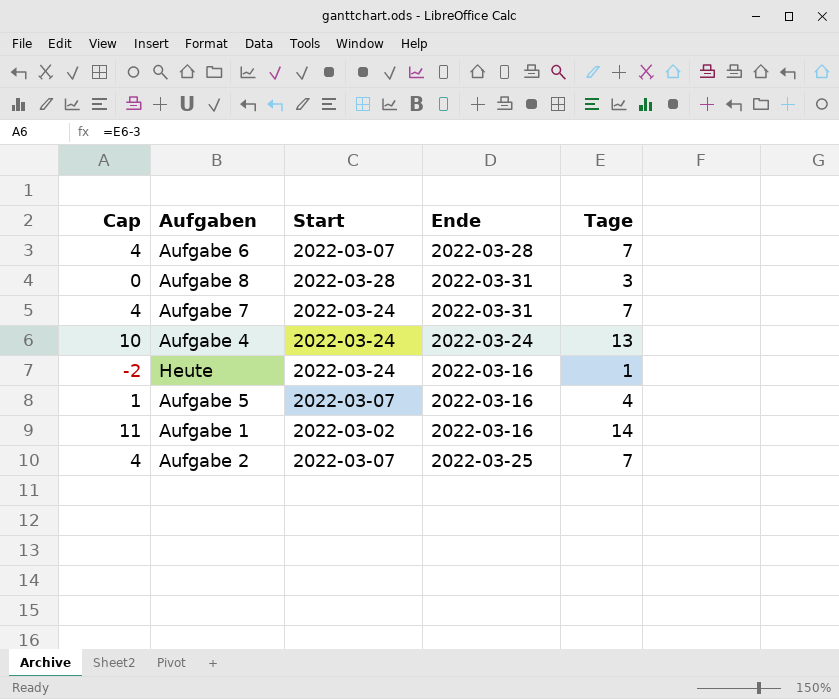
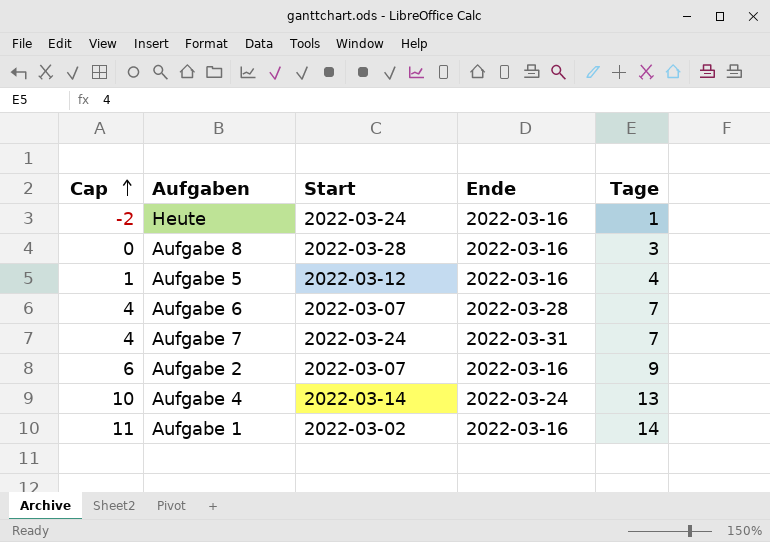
row order: none -> Cap ascending
Aufgabe 8 | Ende: 2022-03-31 -> 2022-03-16
Aufgabe 5 | Start: 2022-03-07 -> 2022-03-12
Aufgabe 2 | Cap: 4 -> 6
Aufgabe 2 | Ende: 2022-03-25 -> 2022-03-16
Aufgabe 2 | Tage: 7 -> 9
Aufgabe 4 | Start: 2022-03-24 -> 2022-03-14

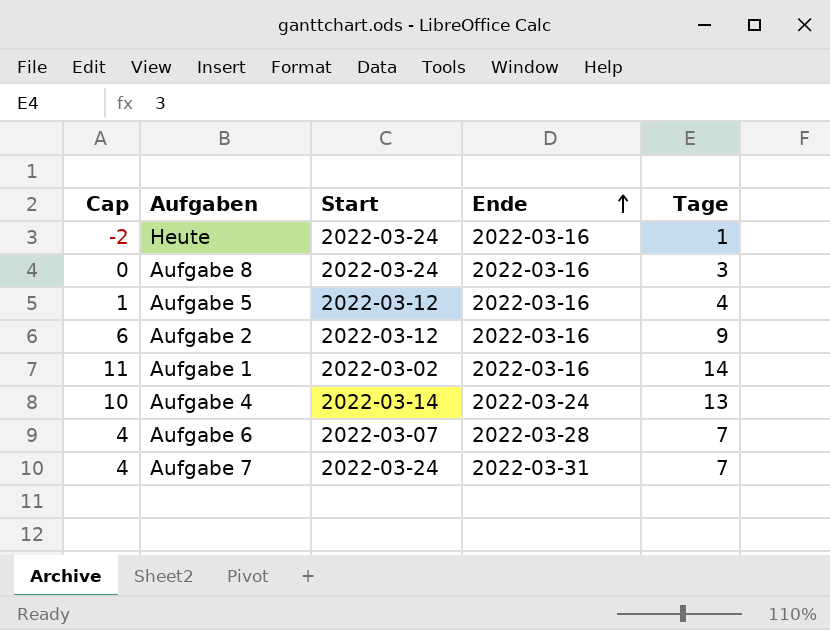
row order: Cap ascending -> Ende ascending
Aufgabe 8 | Start: 2022-03-28 -> 2022-03-24
Aufgabe 2 | Start: 2022-03-07 -> 2022-03-12

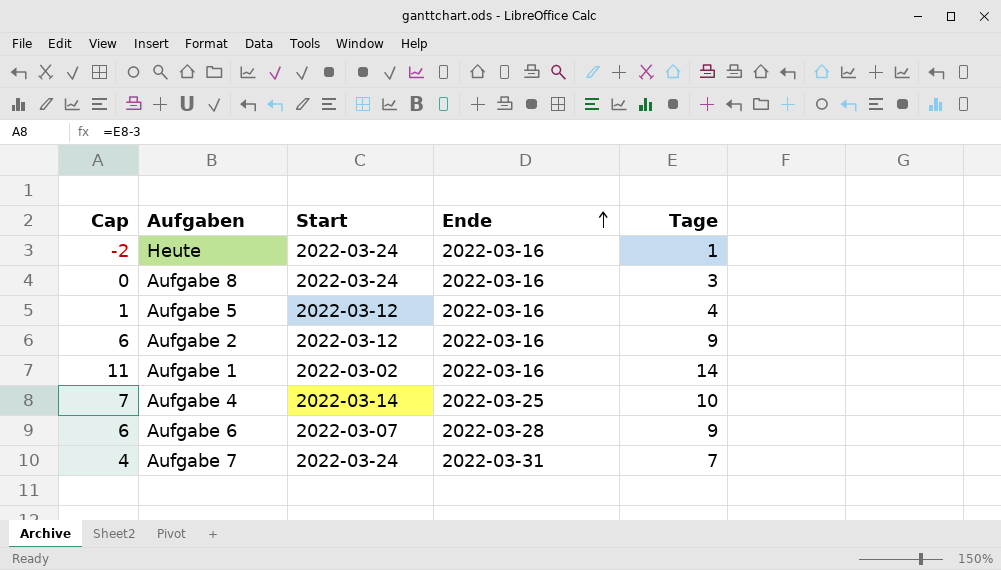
Aufgabe 4 | Cap: 10 -> 7
Aufgabe 4 | Ende: 2022-03-24 -> 2022-03-25
Aufgabe 4 | Tage: 13 -> 10
Aufgabe 6 | Cap: 4 -> 6
Aufgabe 6 | Tage: 7 -> 9

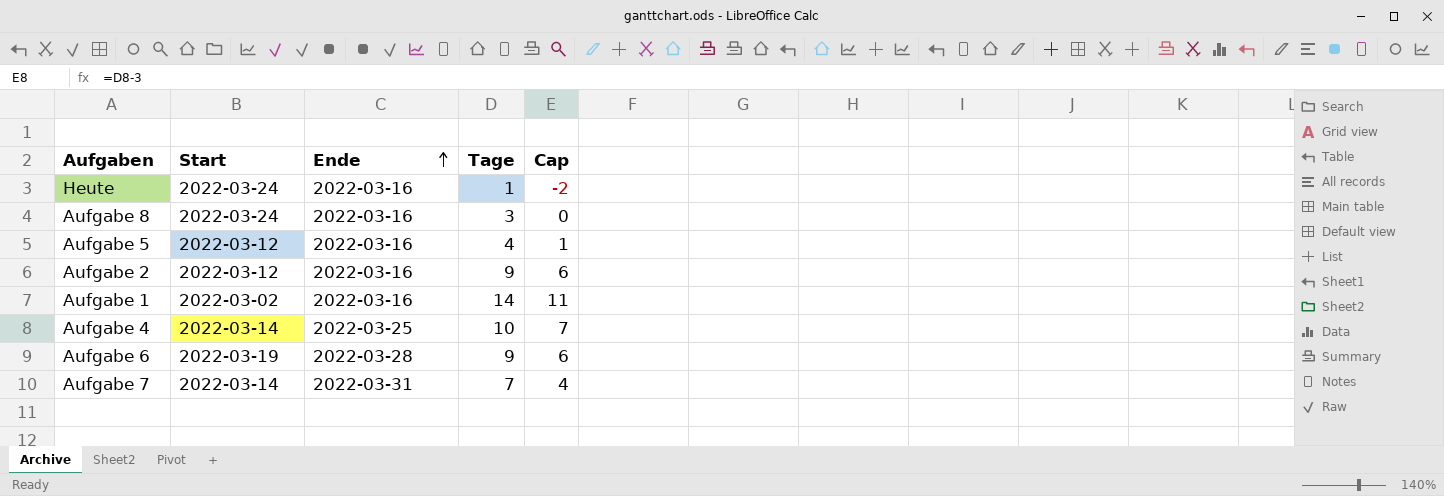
column Cap | position: 1 -> 5
Aufgabe 6 | Start: 2022-03-07 -> 2022-03-19
Aufgabe 7 | Start: 2022-03-24 -> 2022-03-14

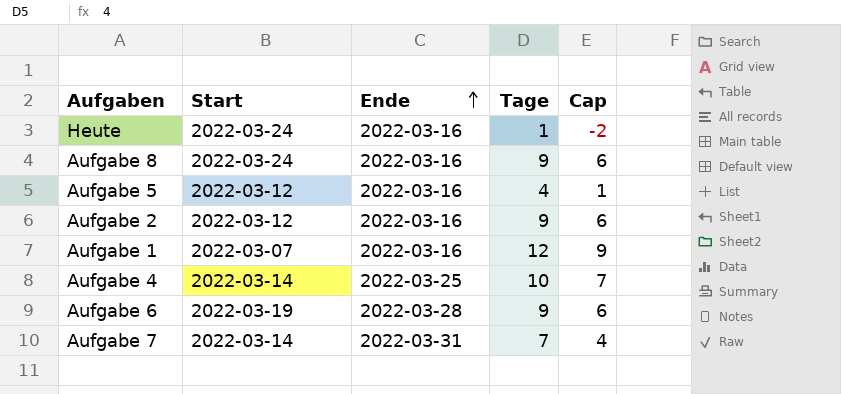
Aufgabe 8 | Tage: 3 -> 9
Aufgabe 8 | Cap: 0 -> 6
Aufgabe 1 | Start: 2022-03-02 -> 2022-03-07
Aufgabe 1 | Tage: 14 -> 12
Aufgabe 1 | Cap: 11 -> 9

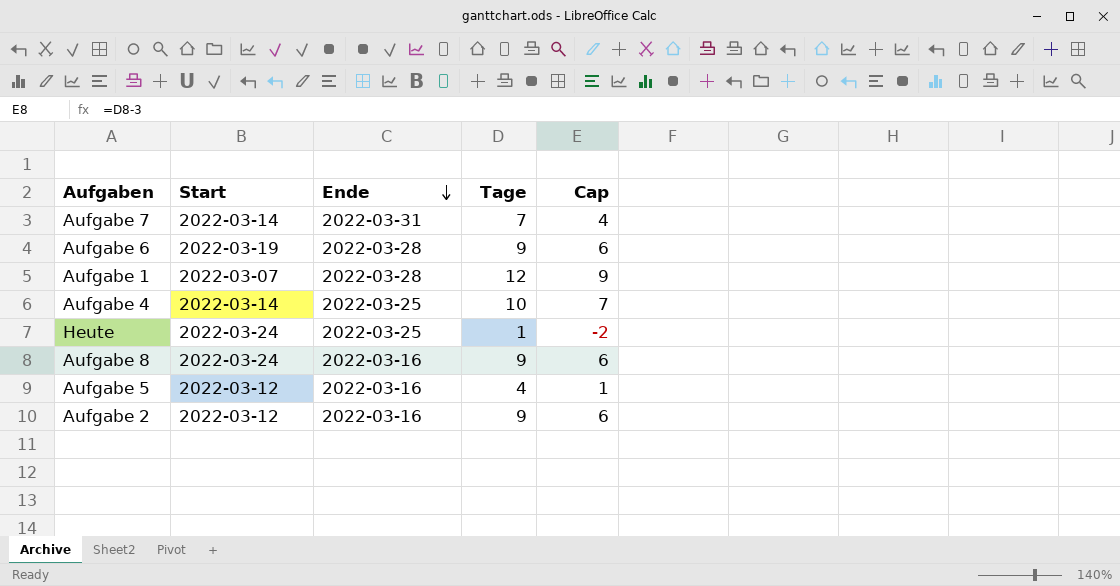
row order: Ende ascending -> Ende descending
Aufgabe 1 | Ende: 2022-03-16 -> 2022-03-28
Heute | Ende: 2022-03-16 -> 2022-03-25

